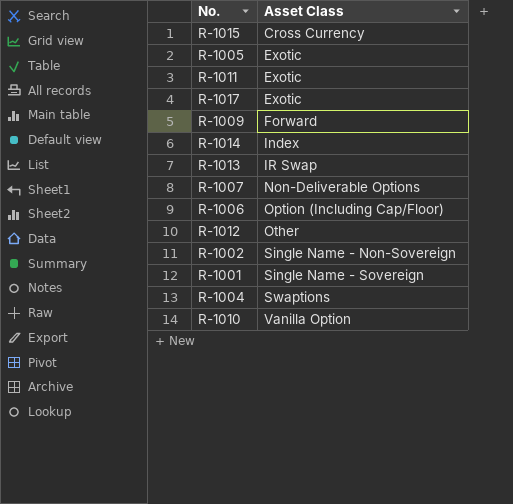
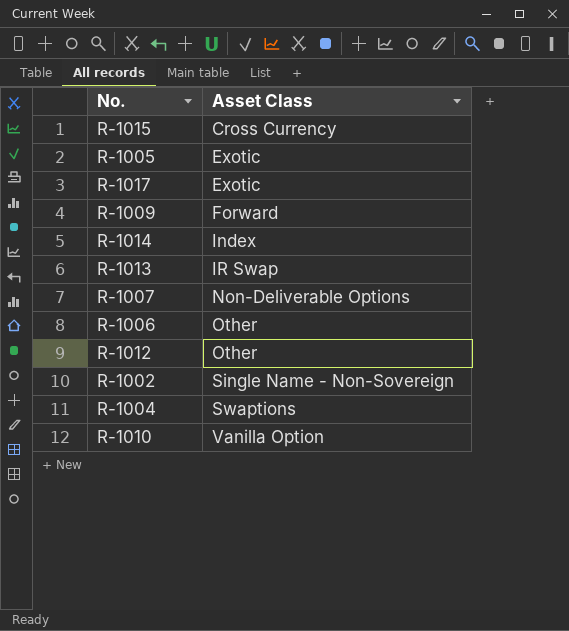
row R-1011: Exotic -> none
row R-1001: Single Name - Sovereign -> none
R-1006 | Asset Class: Option (Including Cap/Floor) -> Other

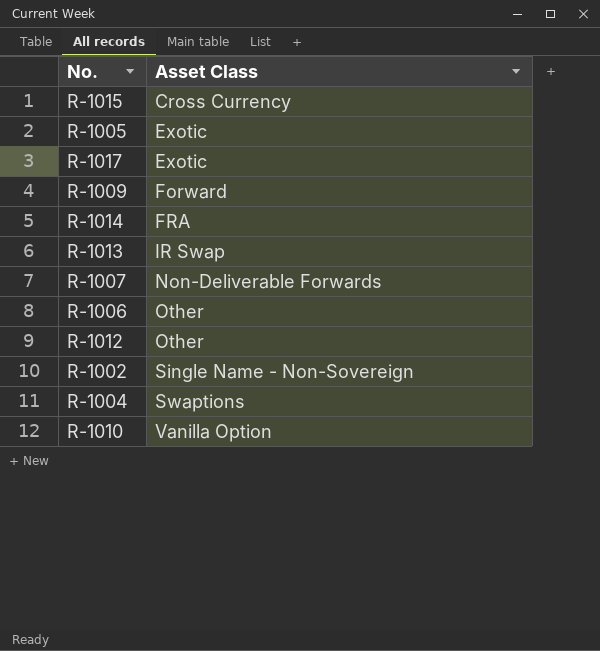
R-1014 | Asset Class: Index -> FRA
R-1007 | Asset Class: Non-Deliverable Options -> Non-Deliverable Forwards

